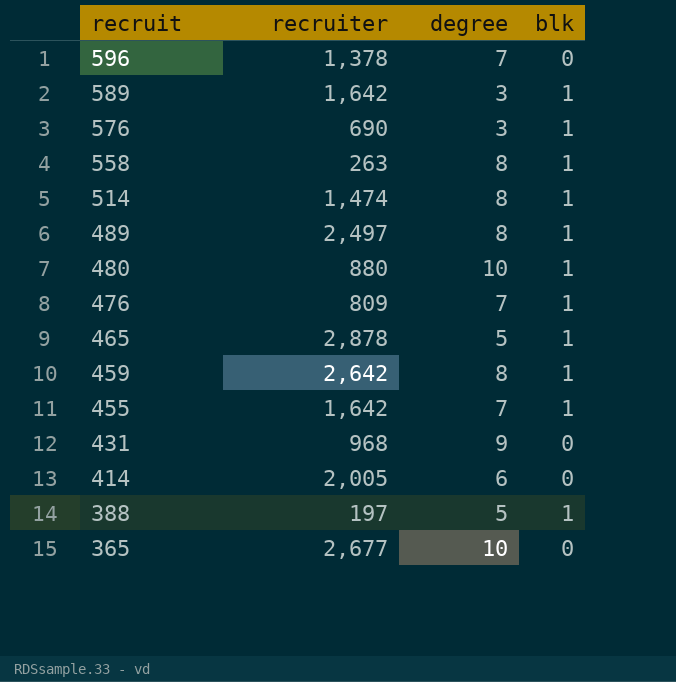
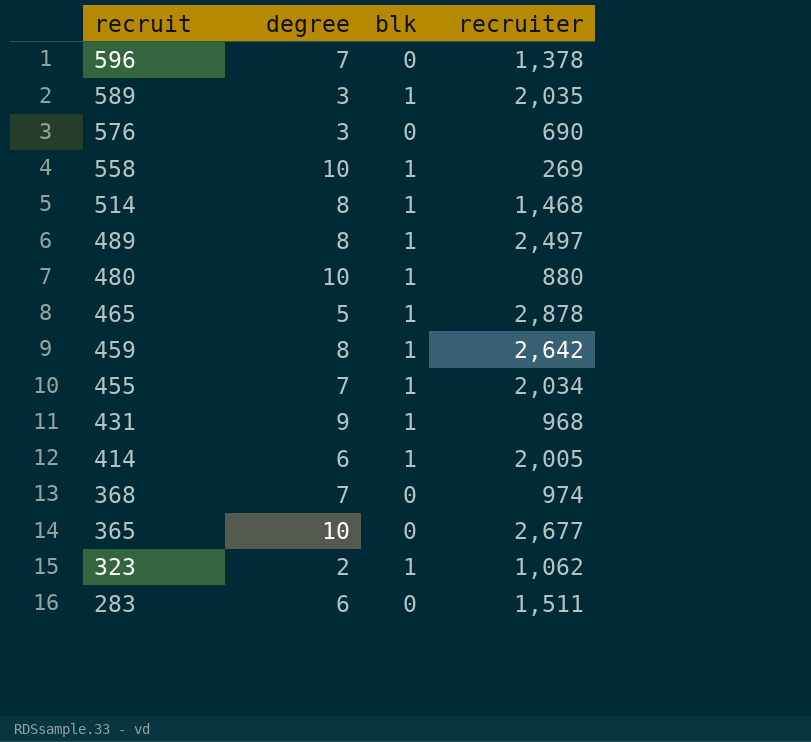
column recruiter | position: 2 -> 4
row 476: 809 | 7 | 1 -> none
row 388: 197 | 5 | 1 -> none
589 | recruiter: 1,642 -> 2,035
576 | blk: 1 -> 0
558 | degree: 8 -> 10
558 | recruiter: 263 -> 269
514 | recruiter: 1,474 -> 1,468
455 | recruiter: 1,642 -> 2,034
431 | blk: 0 -> 1
414 | blk: 0 -> 1
row 368: none -> 7 | 0 | 974
row 323: none -> 2 | 1 | 1,062
row 283: none -> 6 | 0 | 1,511

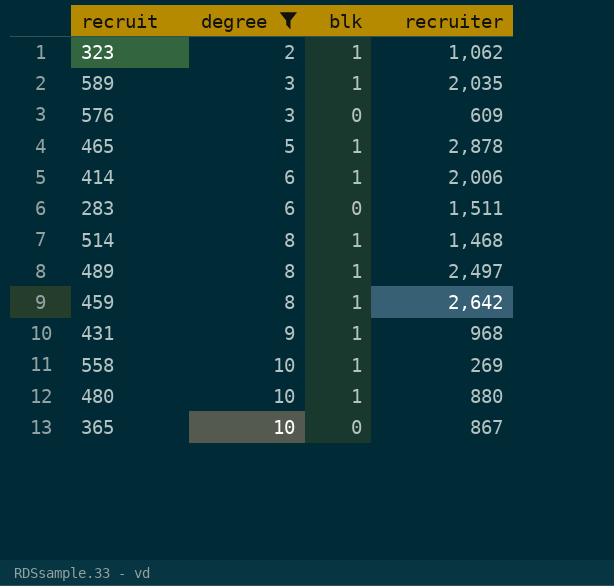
filter: none -> degree != 7
row order: recruit descending -> degree ascending
576 | recruiter: 690 -> 609
414 | recruiter: 2,005 -> 2,006
365 | recruiter: 2,677 -> 867

